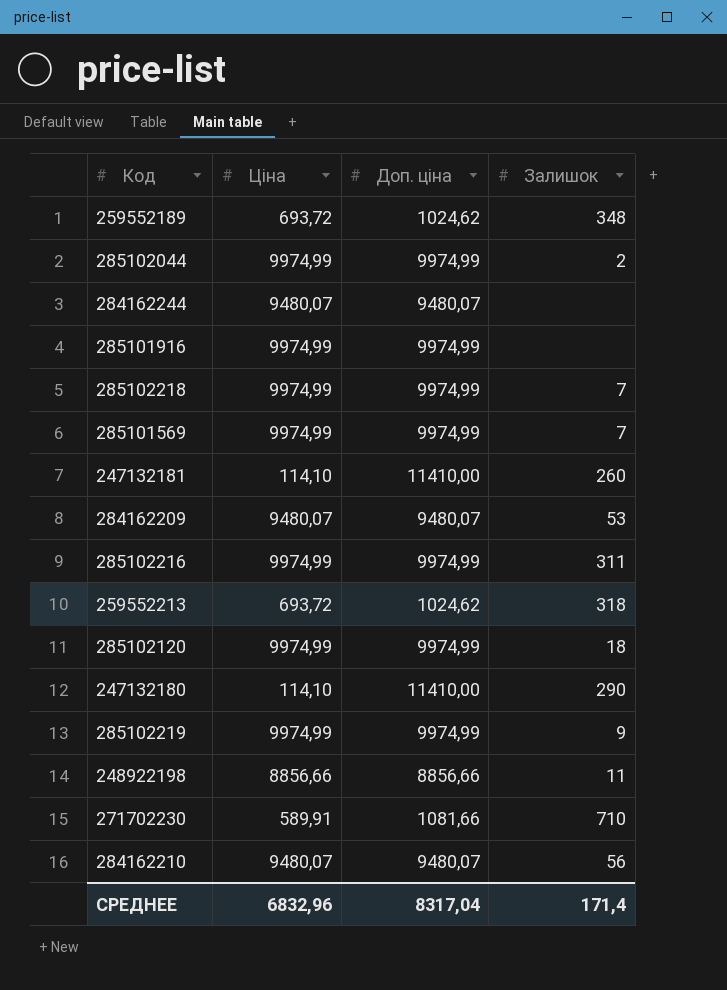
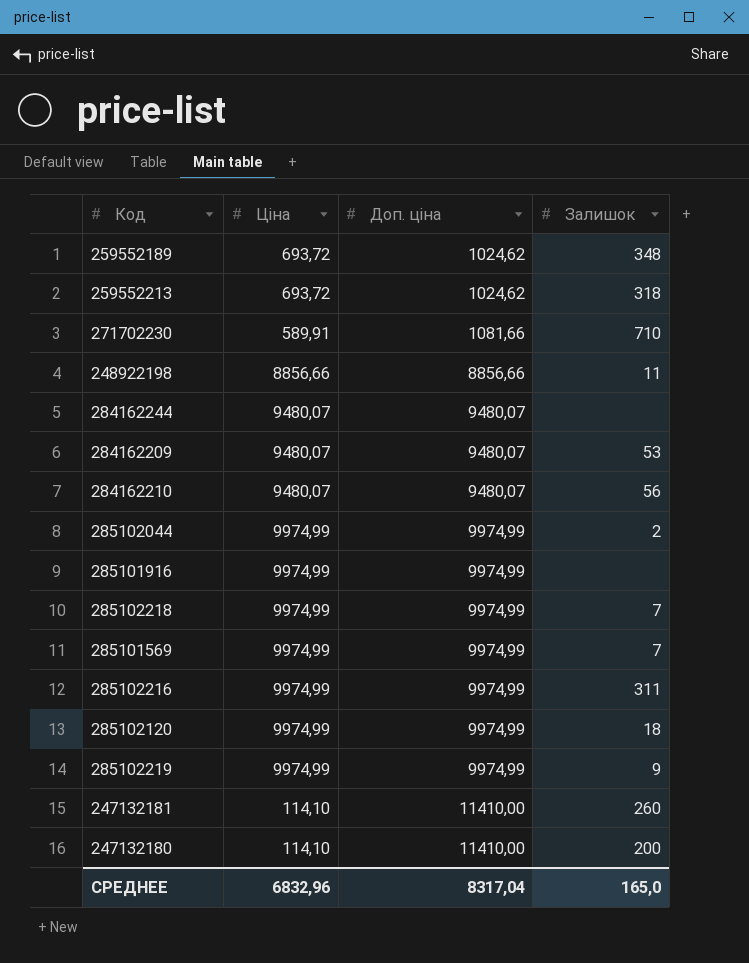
row order: none -> Доп. ціна ascending
247132180 | Залишок: 290 -> 200
СРЕДНЕЕ | Залишок: 171,4 -> 165,0

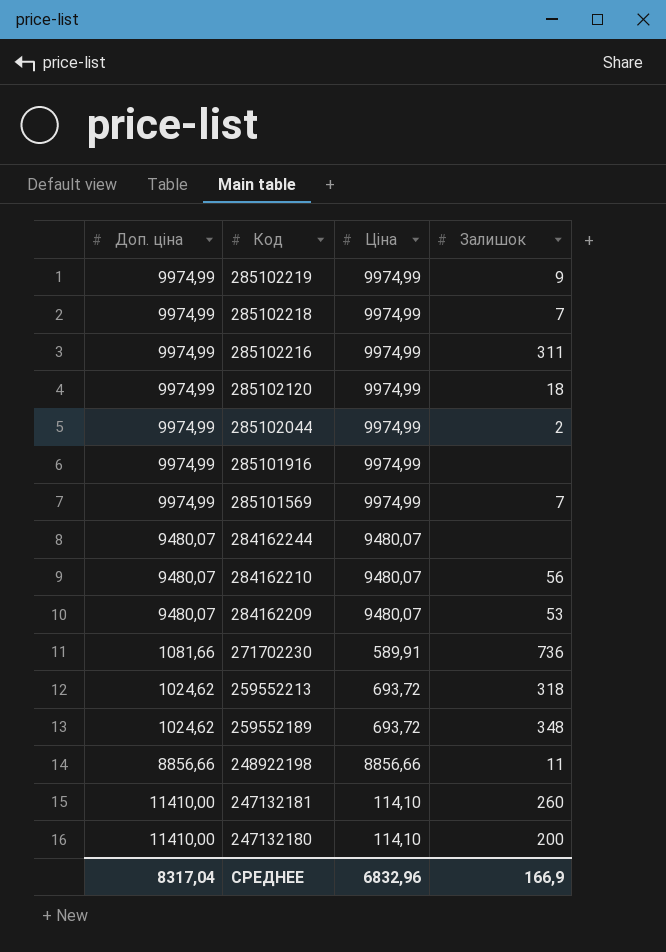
row order: Доп. ціна ascending -> Код descending
column Доп. ціна | position: 3 -> 1
271702230 | Залишок: 710 -> 736
СРЕДНЕЕ | Залишок: 165,0 -> 166,9

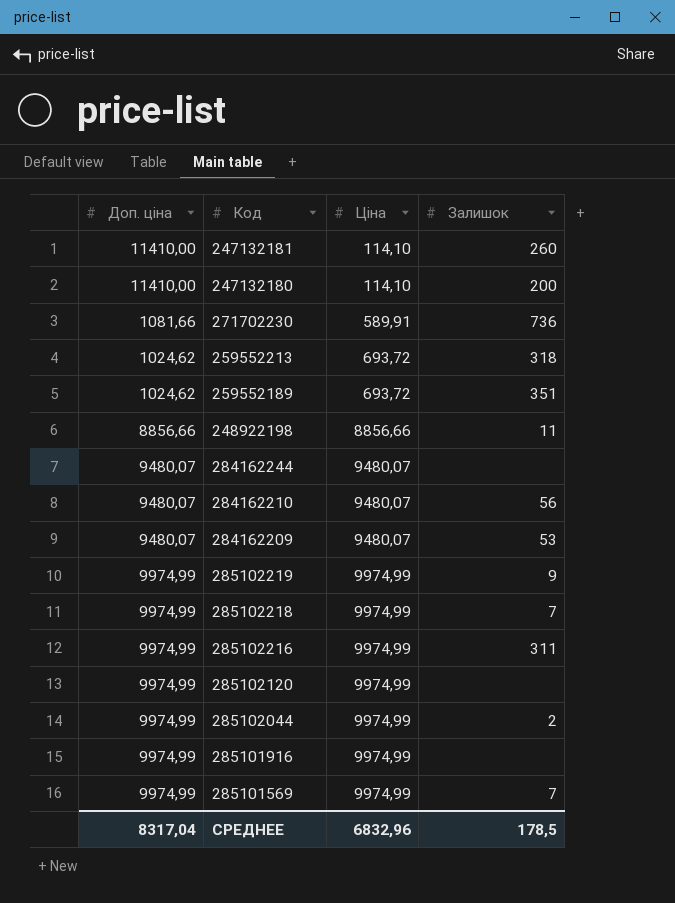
row order: Код descending -> Ціна ascending
259552189 | Залишок: 348 -> 351
285102120 | Залишок: 18 -> none
СРЕДНЕЕ | Залишок: 166,9 -> 178,5

